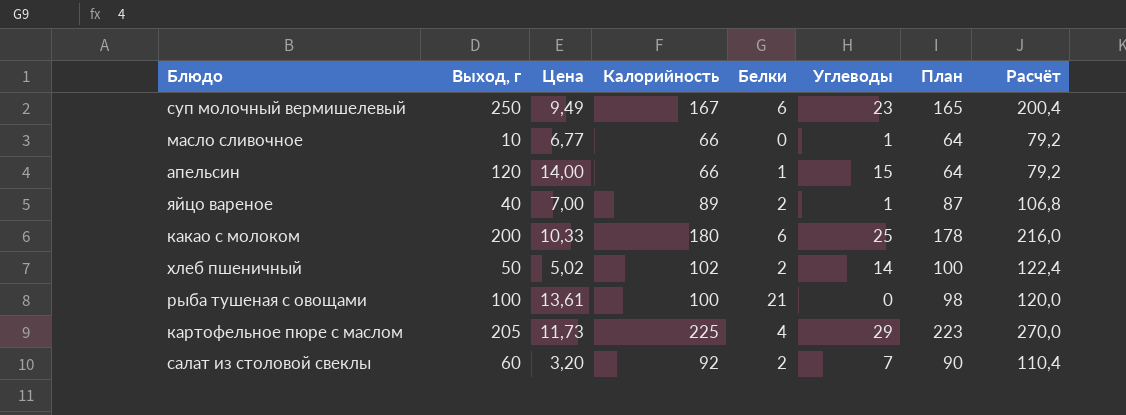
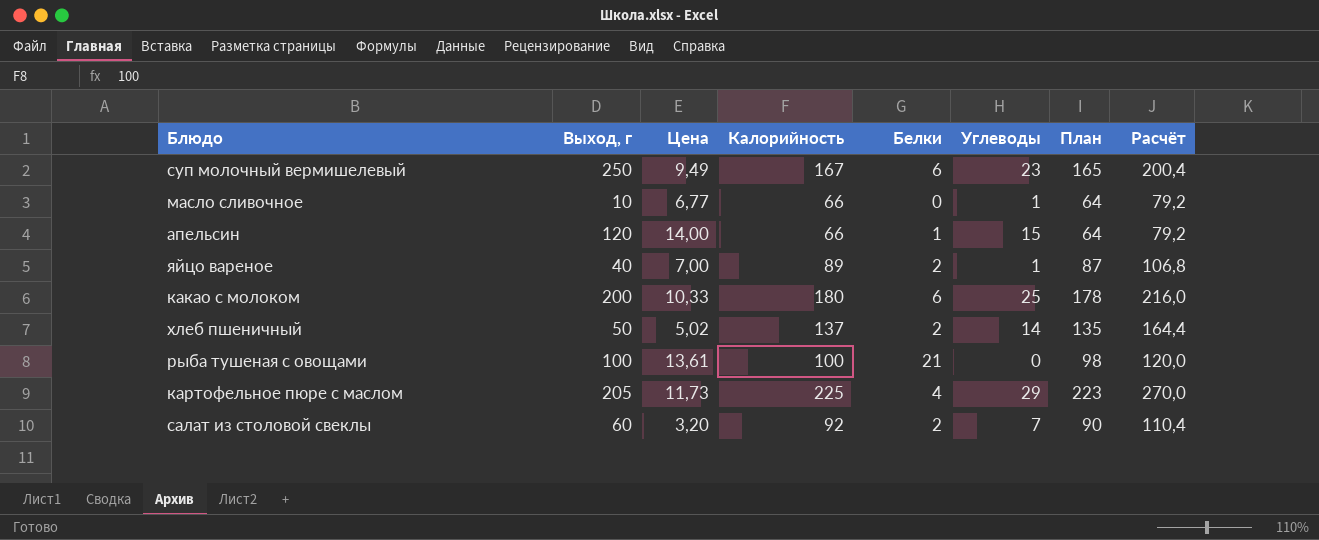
хлеб пшеничный | Калорийность: 102 -> 137
хлеб пшеничный | План: 100 -> 135
хлеб пшеничный | Расчёт: 122,4 -> 164,4

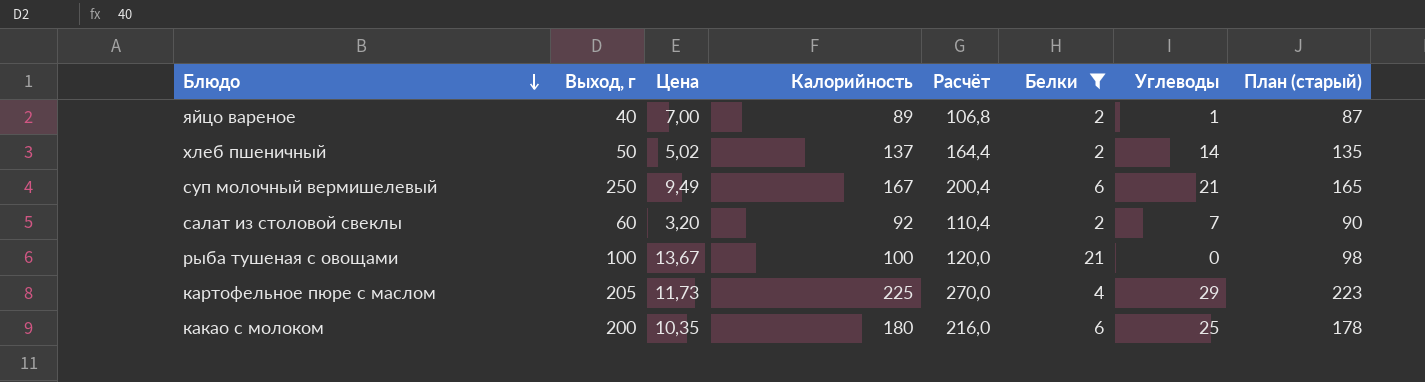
filter: none -> Белки >= 2
row order: none -> Блюдо descending
column Расчёт | position: 8 -> 5
column name: План -> План (старый)
суп молочный вермишелевый | Углеводы: 23 -> 21
рыба тушеная с овощами | Цена: 13,61 -> 13,67
какао с молоком | Цена: 10,33 -> 10,35

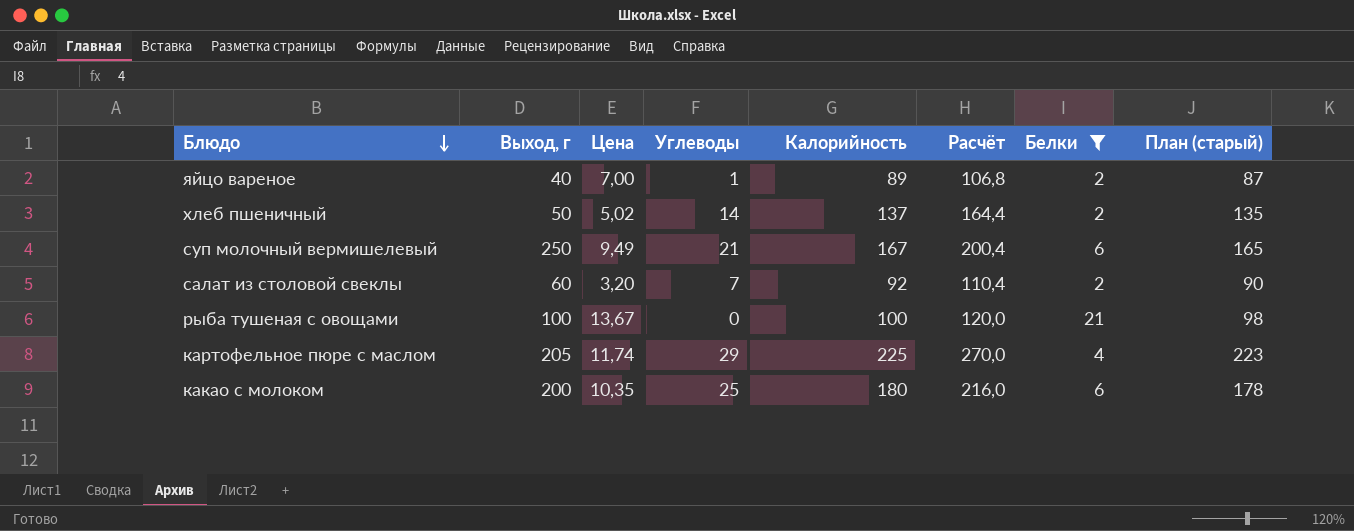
column Углеводы | position: 7 -> 4
картофельное пюре с маслом | Цена: 11,73 -> 11,74

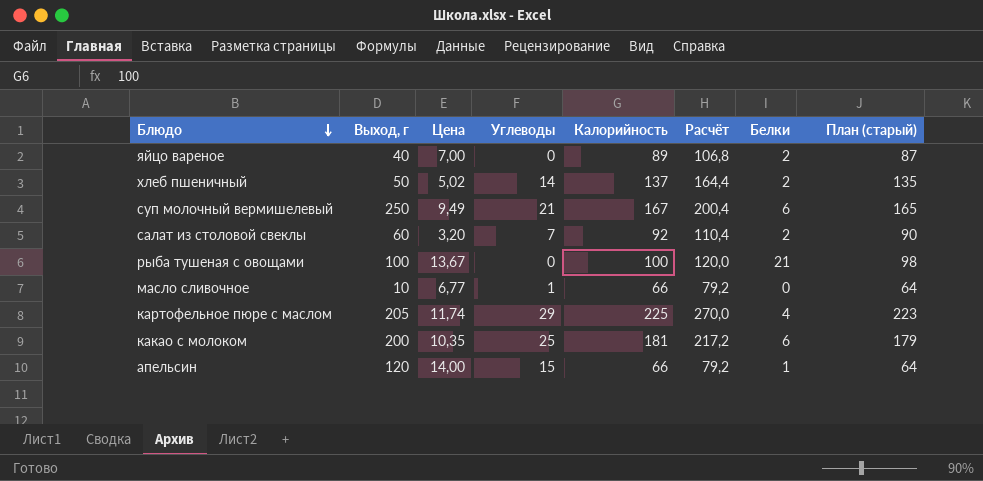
filter: Белки >= 2 -> none
яйцо вареное | Углеводы: 1 -> 0
какао с молоком | Калорийность: 180 -> 181
какао с молоком | Расчёт: 216,0 -> 217,2
какао с молоком | План (старый): 178 -> 179

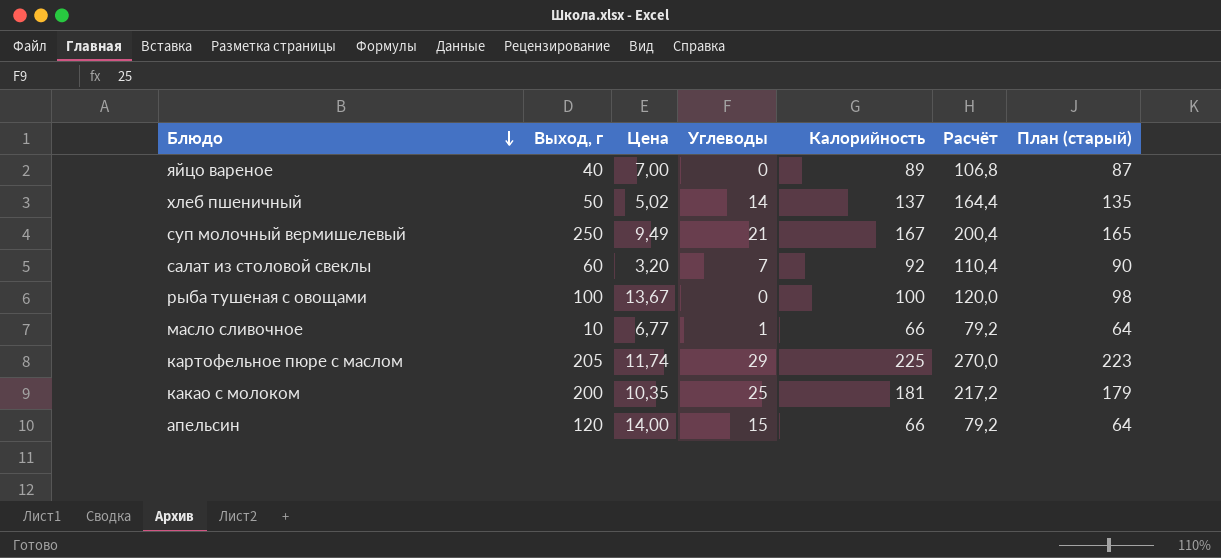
column Белки | position: 7 -> none

